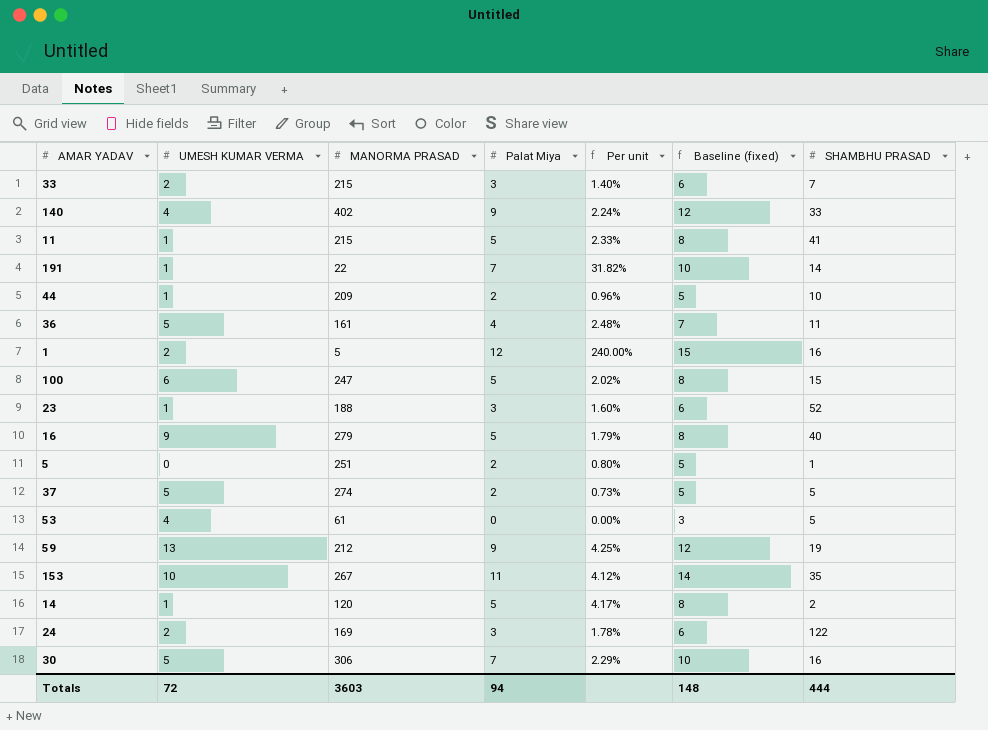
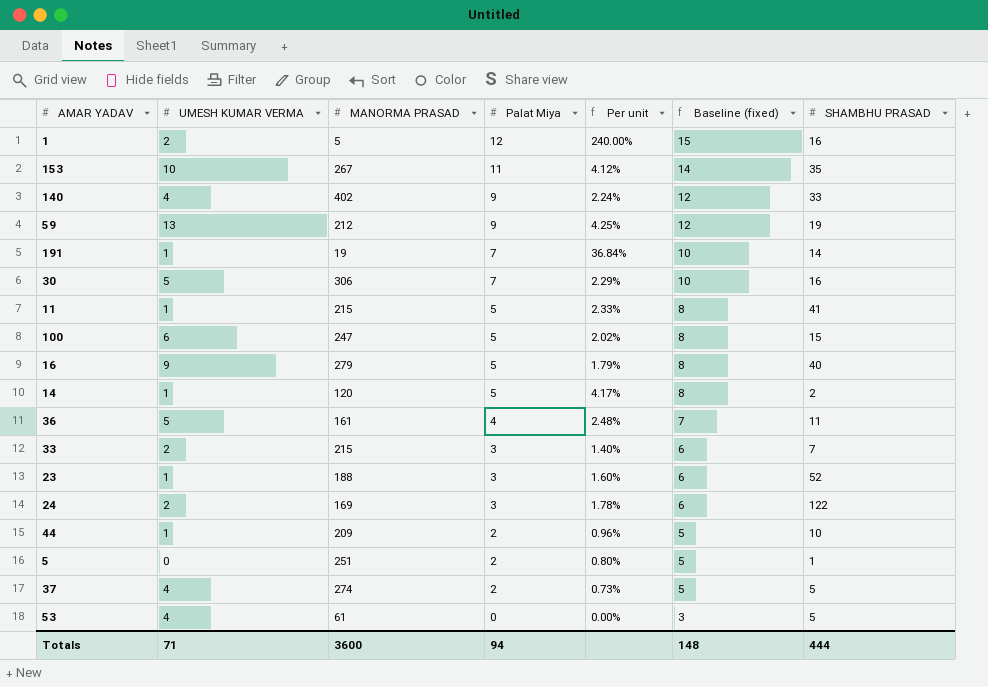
row order: none -> Palat Miya descending
191 | MANORMA PRASAD: 22 -> 19
191 | Per unit: 31.82% -> 36.84%
37 | UMESH KUMAR VERMA: 5 -> 4
Totals | UMESH KUMAR VERMA: 72 -> 71
Totals | MANORMA PRASAD: 3603 -> 3600

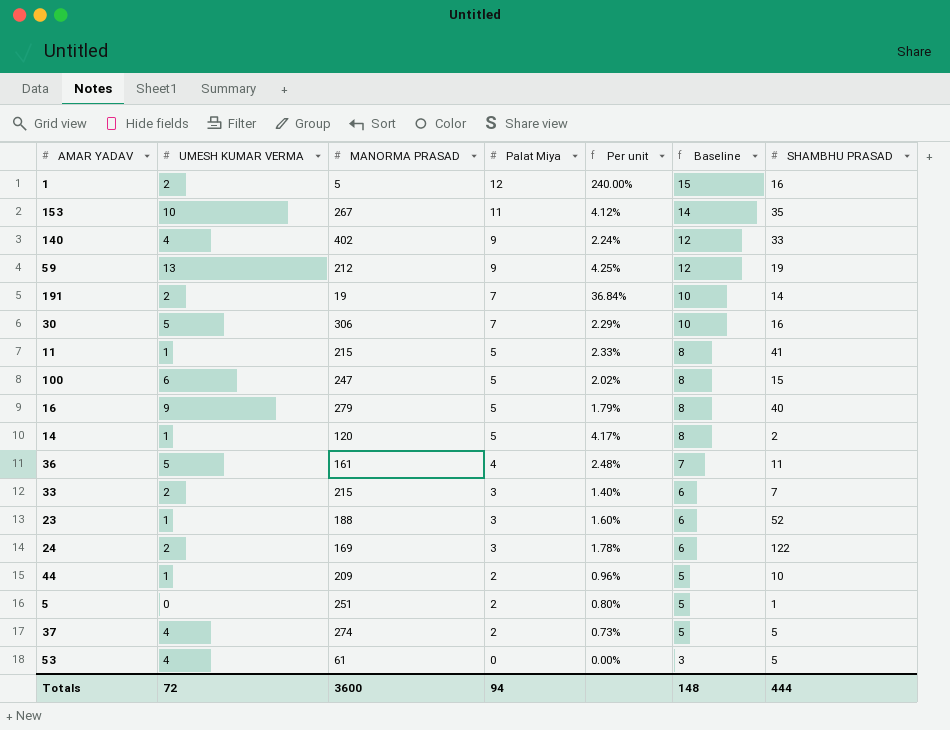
column name: Baseline (fixed) -> Baseline
191 | UMESH KUMAR VERMA: 1 -> 2
Totals | UMESH KUMAR VERMA: 71 -> 72

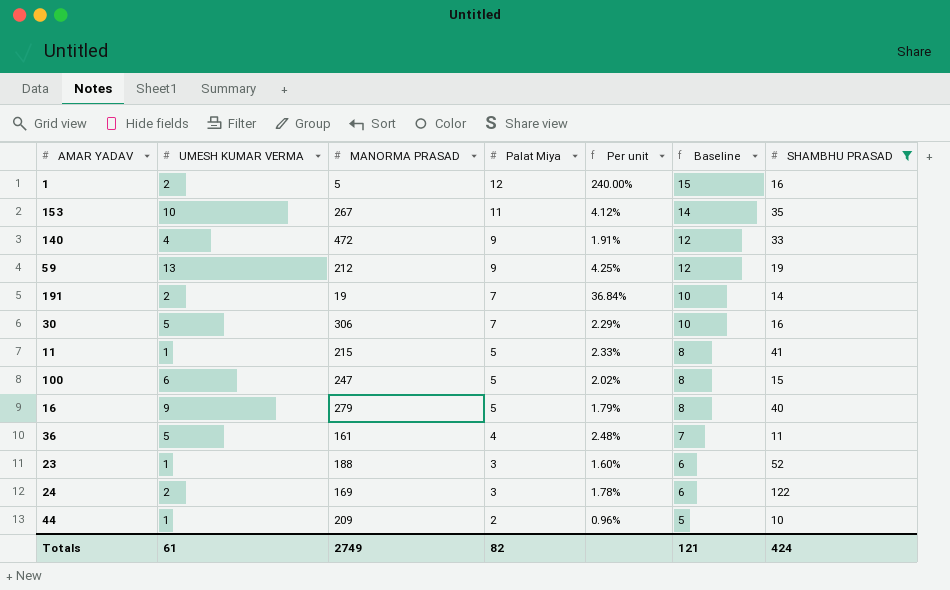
filter: none -> SHAMBHU PRASAD >= 10
140 | MANORMA PRASAD: 402 -> 472
140 | Per unit: 2.24% -> 1.91%
Totals | UMESH KUMAR VERMA: 72 -> 61
Totals | MANORMA PRASAD: 3600 -> 2749
Totals | Palat Miya: 94 -> 82
Totals | Baseline: 148 -> 121
Totals | SHAMBHU PRASAD: 444 -> 424

